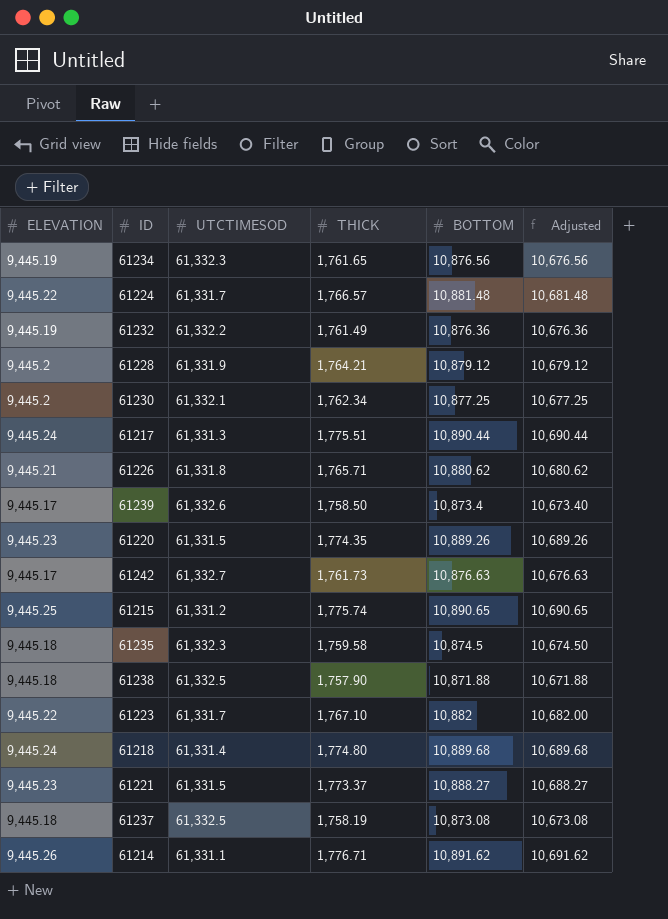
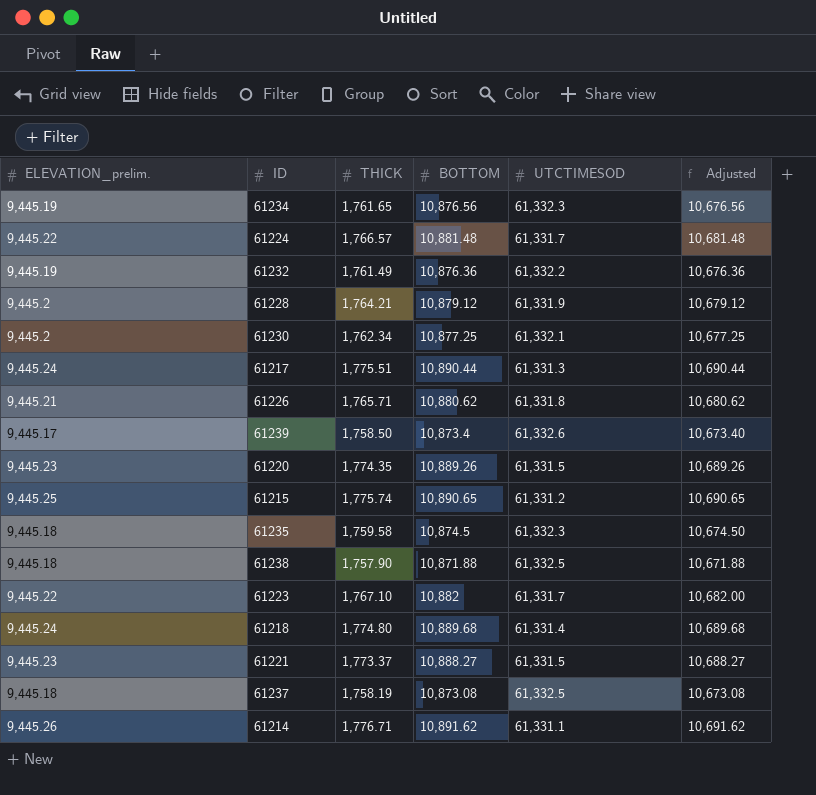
column name: ELEVATION -> ELEVATION_prelim.
column UTCTIMESOD | position: 3 -> 5
row 61242: 9,445.17 | 61,332.7 | 1,761.73 | 10,876.63 | 10,676.63 -> none

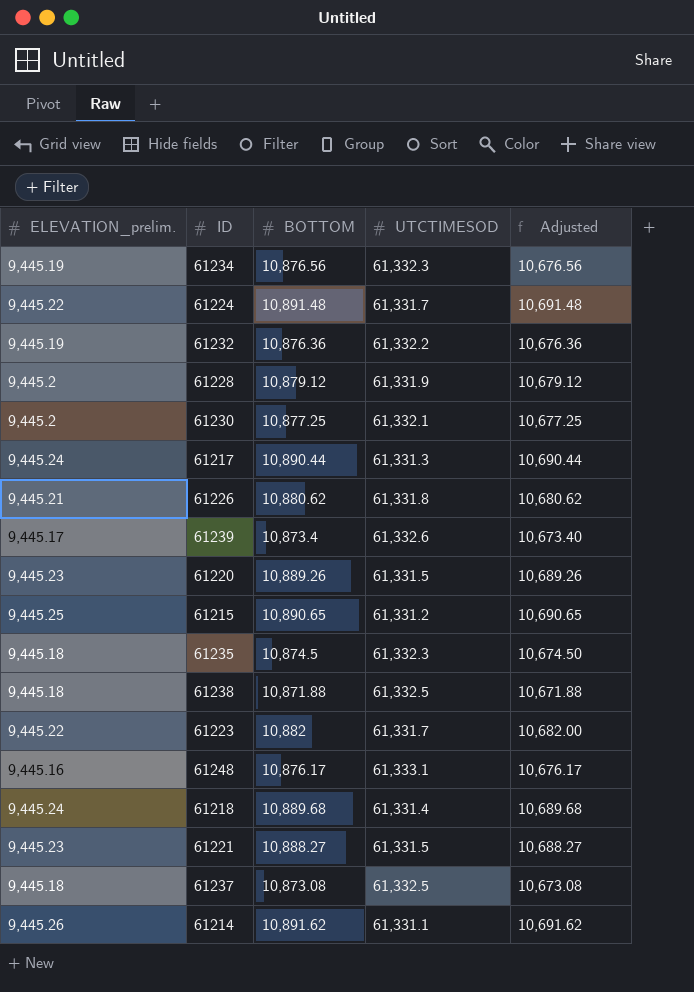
column THICK | position: 3 -> none
61224 | BOTTOM: 10,881.48 -> 10,891.48
61224 | Adjusted: 10,681.48 -> 10,691.48
row 61248: none -> 9,445.16 | 10,876.17 | 61,333.1 | 10,676.17

